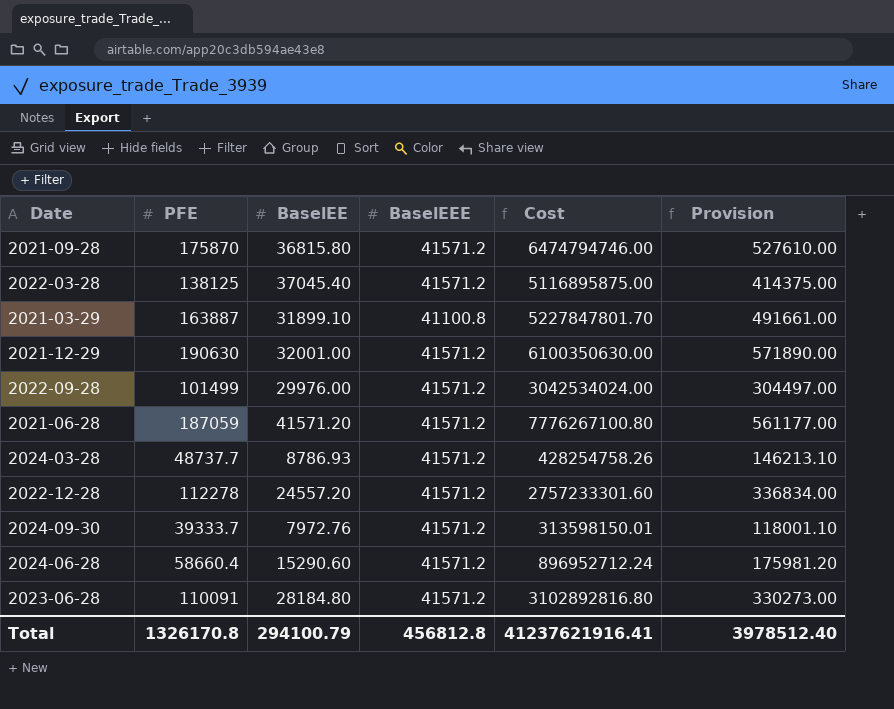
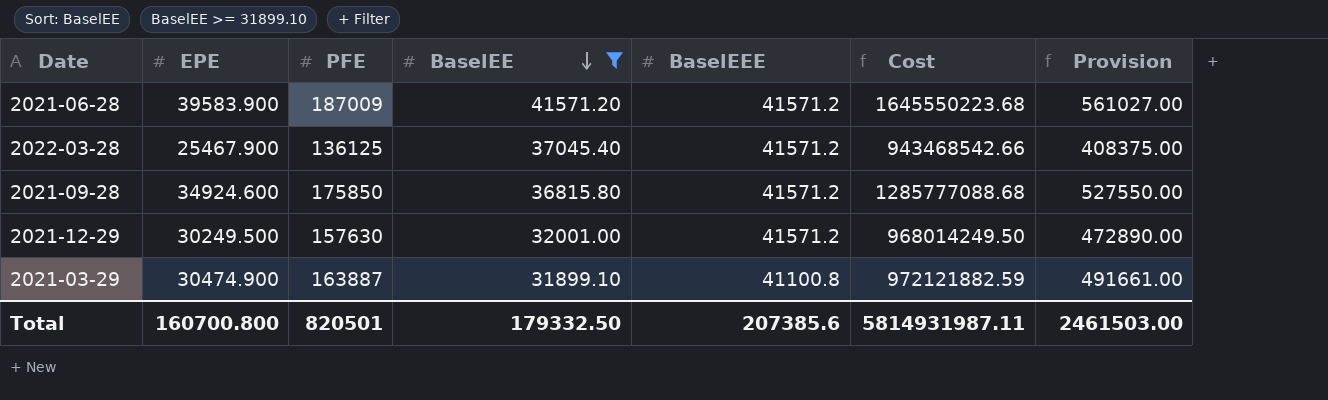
filter: none -> BaselEE >= 31899.10
row order: none -> BaselEE descending
column EPE | position: none -> 2
column Cost | formula: [PFE] * [BaselEE] -> [EPE] * [BaselEE]
2021-06-28 | PFE: 187059 -> 187009
2021-06-28 | Provision: 561177.00 -> 561027.00
2022-03-28 | PFE: 138125 -> 136125
2022-03-28 | Provision: 414375.00 -> 408375.00
2021-09-28 | PFE: 175870 -> 175850
2021-09-28 | Provision: 527610.00 -> 527550.00
2021-12-29 | PFE: 190630 -> 157630
2021-12-29 | Provision: 571890.00 -> 472890.00
Total | PFE: 1326170.8 -> 820501
Total | BaselEE: 294100.79 -> 179332.50
Total | BaselEEE: 456812.8 -> 207385.6
Total | Cost: 41237621916.41 -> 5814931987.11
Total | Provision: 3978512.40 -> 2461503.00

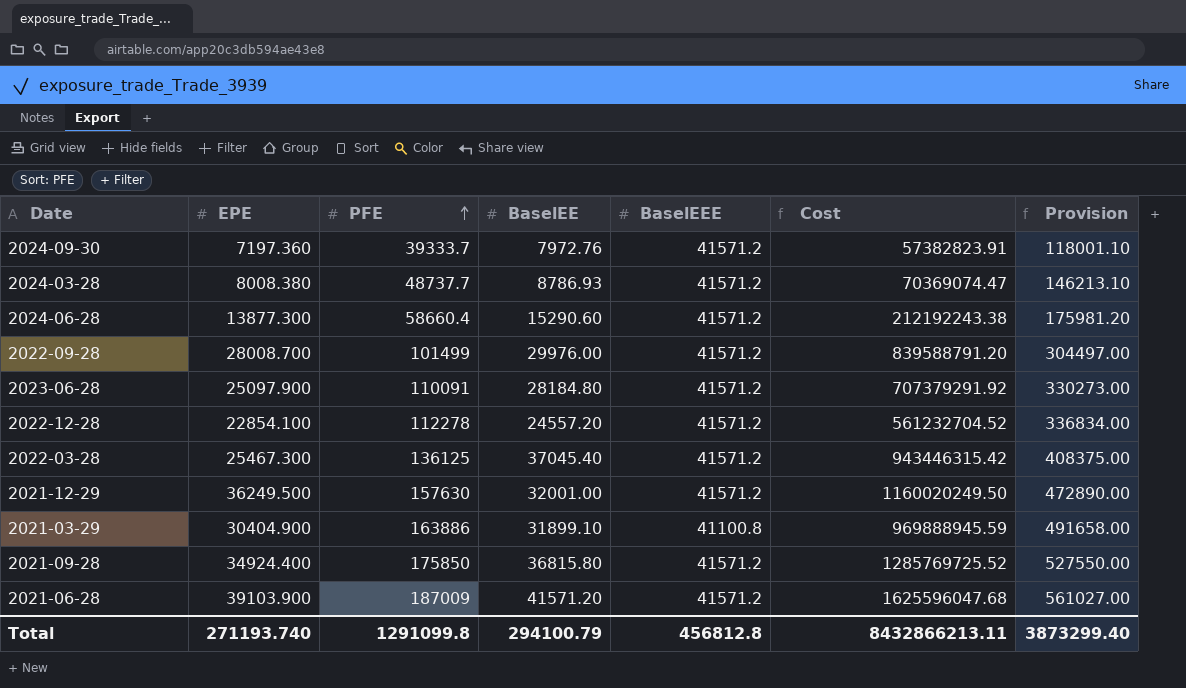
filter: BaselEE >= 31899.10 -> none
row order: BaselEE descending -> PFE ascending
2022-03-28 | EPE: 25467.900 -> 25467.300
2022-03-28 | Cost: 943468542.66 -> 943446315.42
2021-12-29 | EPE: 30249.500 -> 36249.500
2021-12-29 | Cost: 968014249.50 -> 1160020249.50
2021-03-29 | EPE: 30474.900 -> 30404.900
2021-03-29 | PFE: 163887 -> 163886
2021-03-29 | Cost: 972121882.59 -> 969888945.59
2021-03-29 | Provision: 491661.00 -> 491658.00
2021-09-28 | EPE: 34924.600 -> 34924.400
2021-09-28 | Cost: 1285777088.68 -> 1285769725.52
2021-06-28 | EPE: 39583.900 -> 39103.900
2021-06-28 | Cost: 1645550223.68 -> 1625596047.68
Total | EPE: 160700.800 -> 271193.740
Total | PFE: 820501 -> 1291099.8
Total | BaselEE: 179332.50 -> 294100.79
Total | BaselEEE: 207385.6 -> 456812.8
Total | Cost: 5814931987.11 -> 8432866213.11
Total | Provision: 2461503.00 -> 3873299.40

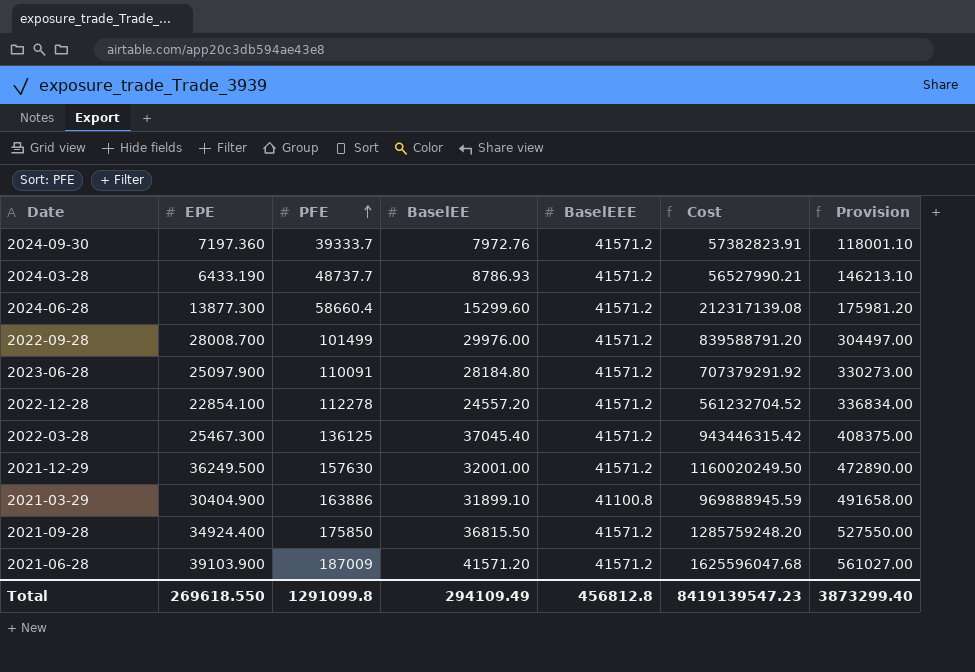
2024-03-28 | EPE: 8008.380 -> 6433.190
2024-03-28 | Cost: 70369074.47 -> 56527990.21
2024-06-28 | BaselEE: 15290.60 -> 15299.60
2024-06-28 | Cost: 212192243.38 -> 212317139.08
2021-09-28 | BaselEE: 36815.80 -> 36815.50
2021-09-28 | Cost: 1285769725.52 -> 1285759248.20
Total | EPE: 271193.740 -> 269618.550
Total | BaselEE: 294100.79 -> 294109.49
Total | Cost: 8432866213.11 -> 8419139547.23

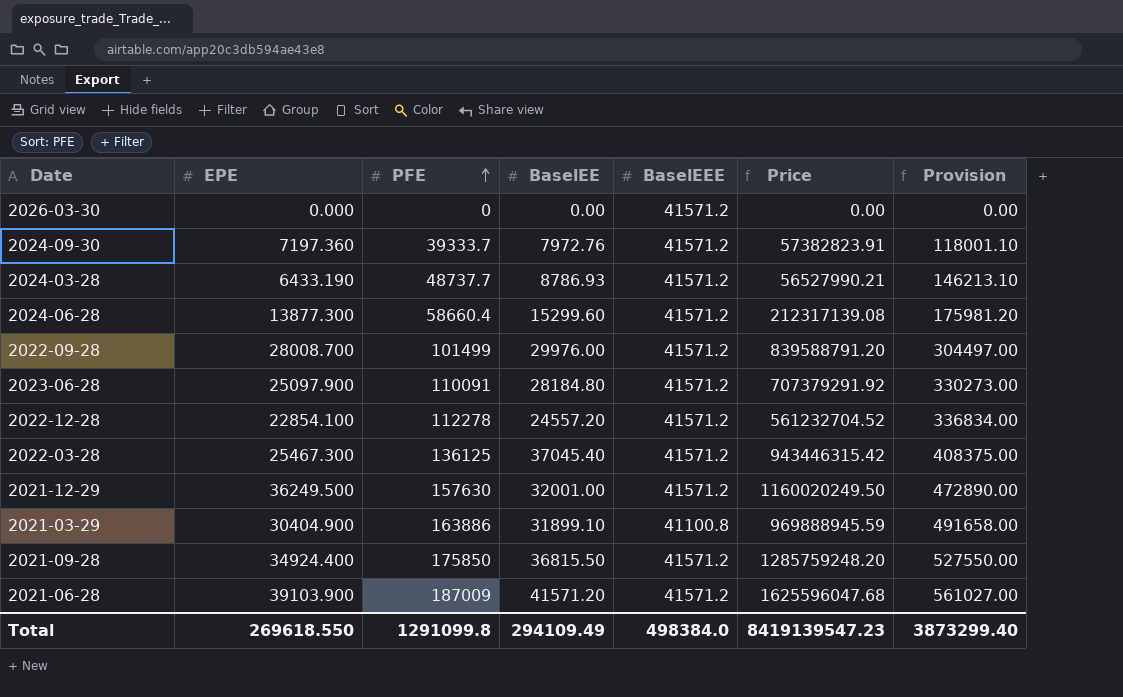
column name: Cost -> Price
row 2026-03-30: none -> 0.000 | 0 | 0.00 | 41571.2 | 0.00 | 0.00
Total | BaselEEE: 456812.8 -> 498384.0

